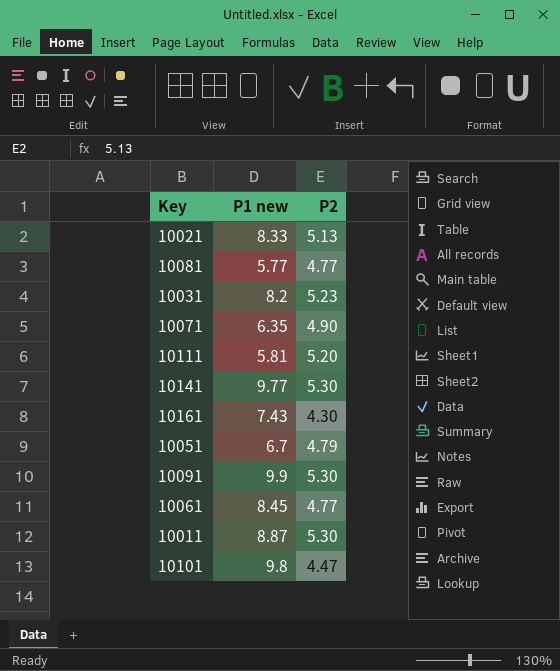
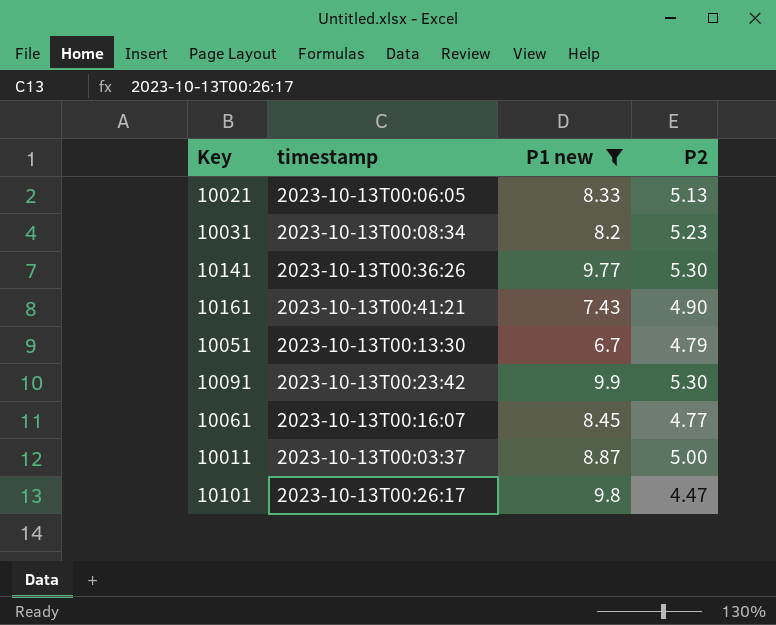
filter: none -> P1 new >= 6.7
column timestamp | position: none -> 2
10161 | P2: 4.30 -> 4.90
10011 | P2: 5.30 -> 5.00

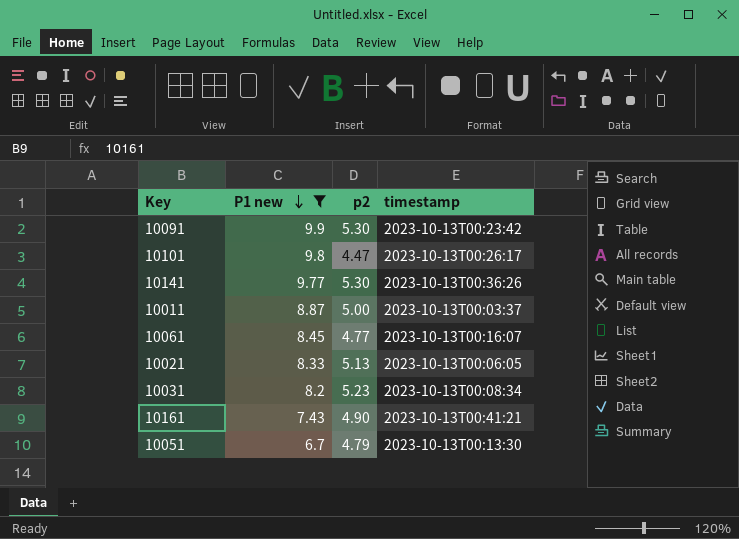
row order: none -> P1 new descending
column name: P2 -> p2
column timestamp | position: 2 -> 4

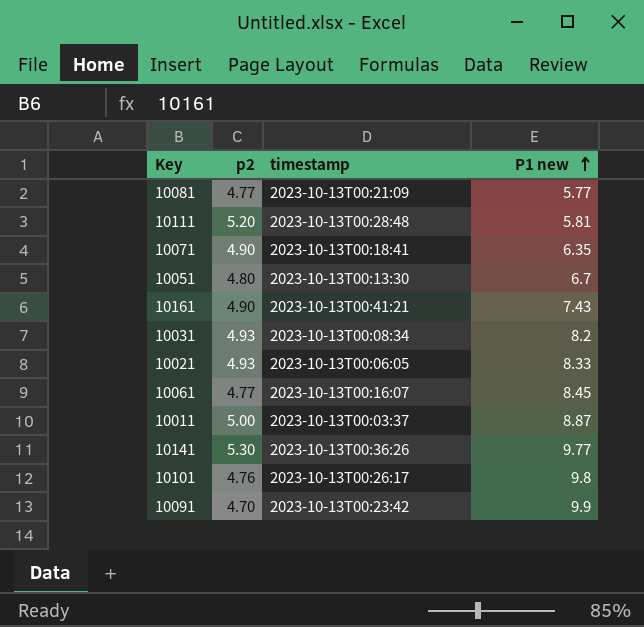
filter: P1 new >= 6.7 -> none
row order: P1 new descending -> P1 new ascending
column P1 new | position: 2 -> 4
10051 | p2: 4.79 -> 4.80
10031 | p2: 5.23 -> 4.93
10021 | p2: 5.13 -> 4.93
10101 | p2: 4.47 -> 4.76
10091 | p2: 5.30 -> 4.70

